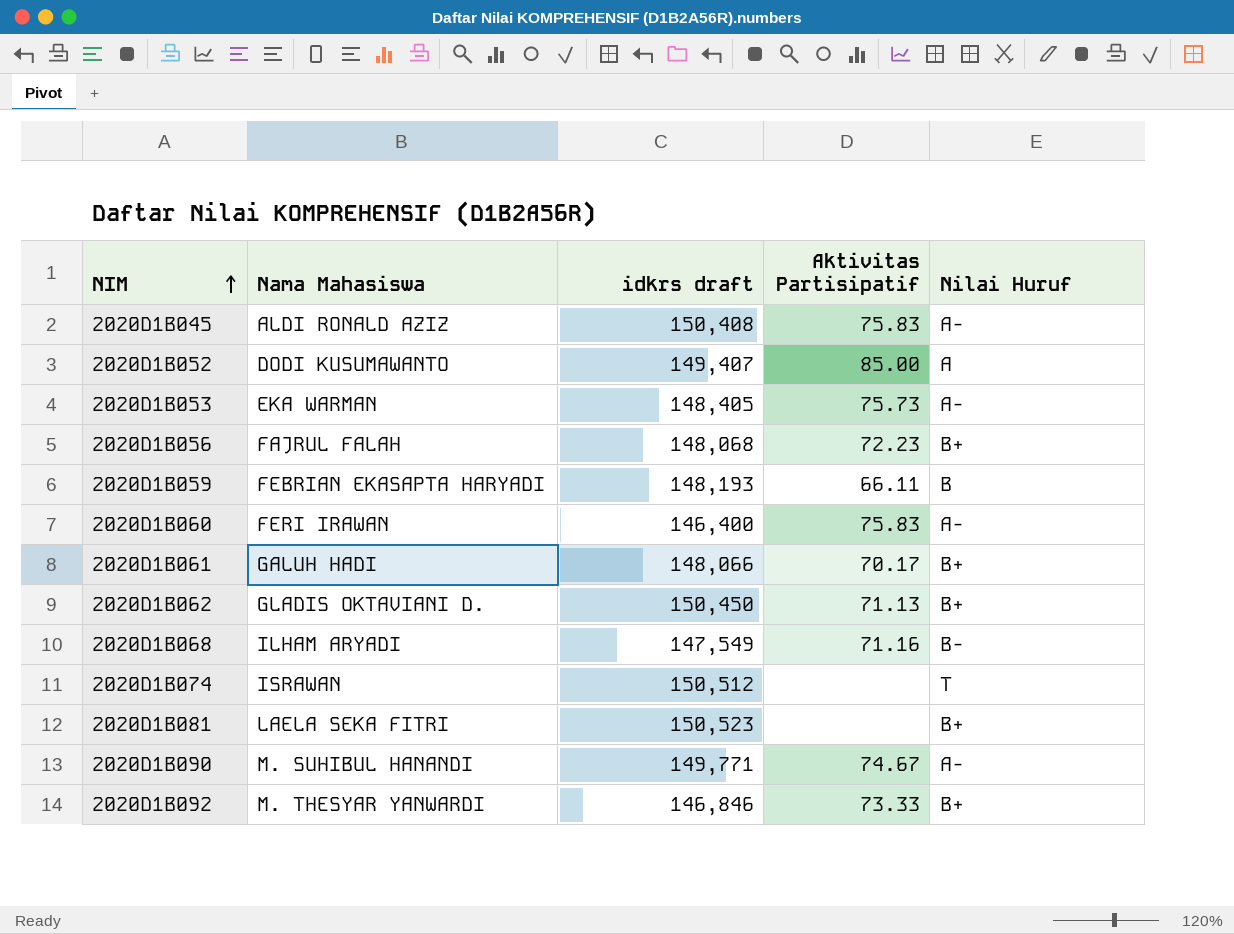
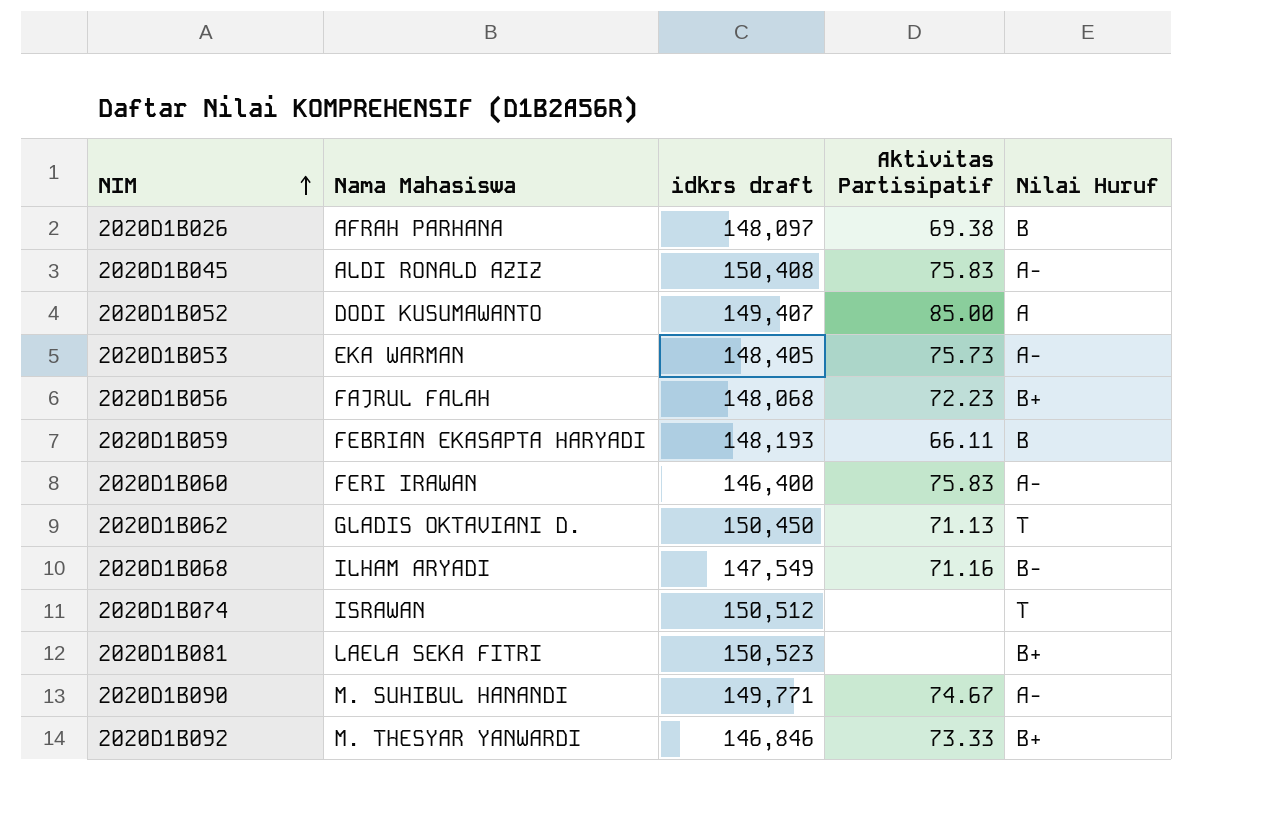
row 2020D1B061: GALUH HADI | 148,066 | 70.17 | B+ -> none
row 2020D1B026: none -> AFRAH PARHANA | 148,097 | 69.38 | B
2020D1B062 | Nilai Huruf: B+ -> T

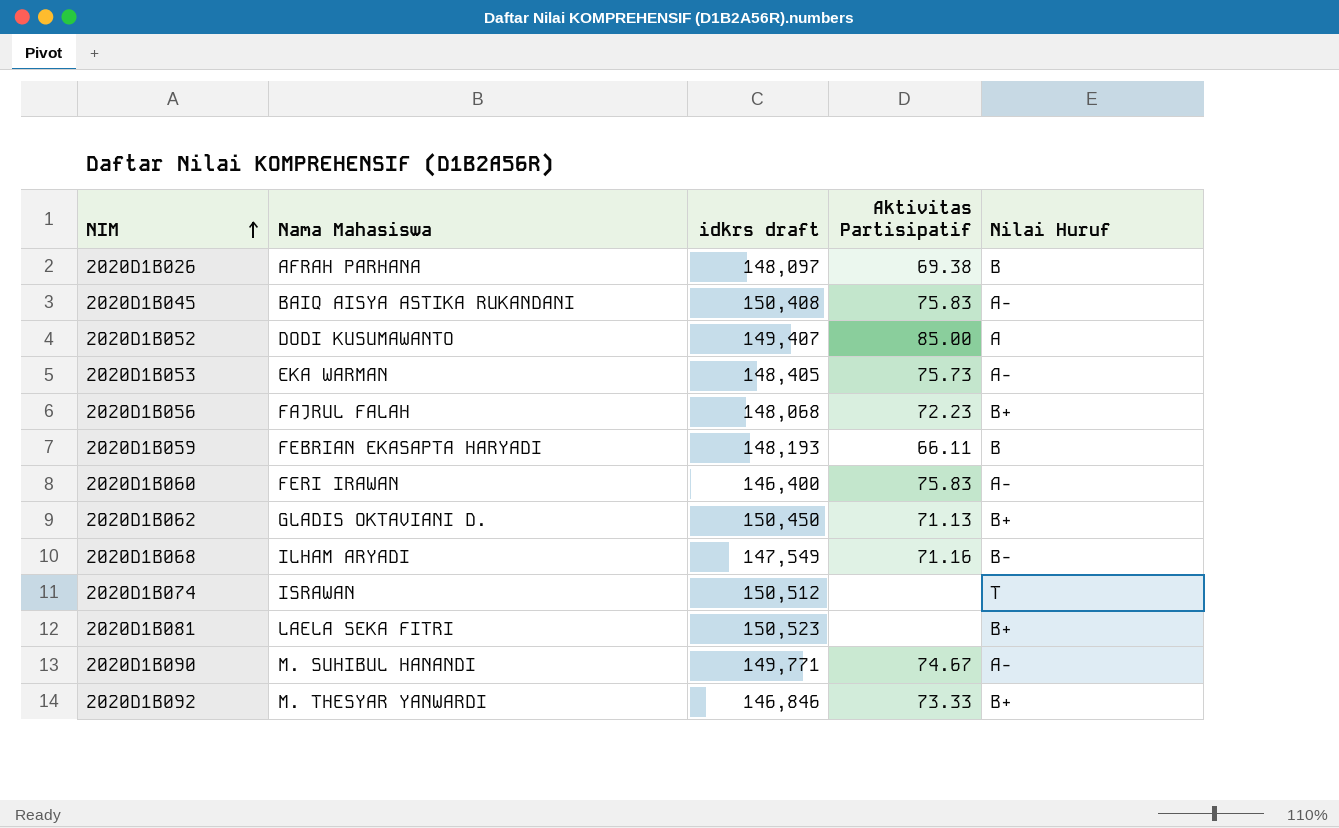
2020D1B045 | Nama Mahasiswa: ALDI RONALD AZIZ -> BAIQ AISYA ASTIKA RUKANDANI
2020D1B062 | Nilai Huruf: T -> B+

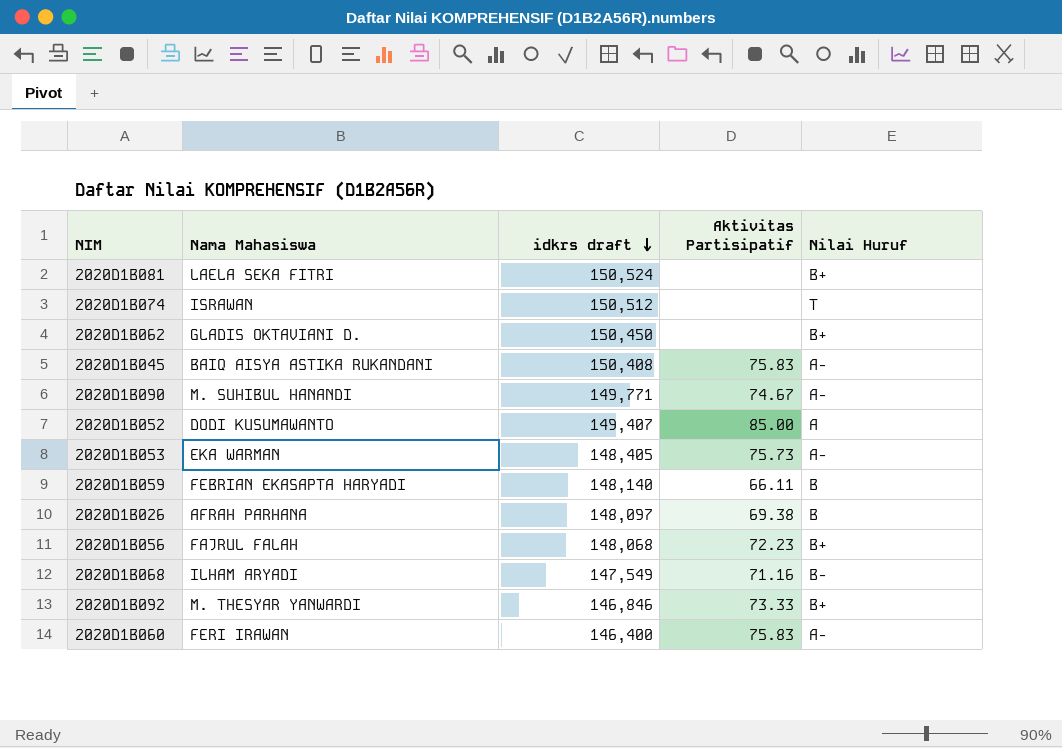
row order: NIM ascending -> idkrs draft descending
2020D1B081 | idkrs draft: 150,523 -> 150,524
2020D1B062 | Aktivitas Partisipatif: 71.13 -> none
2020D1B059 | idkrs draft: 148,193 -> 148,140

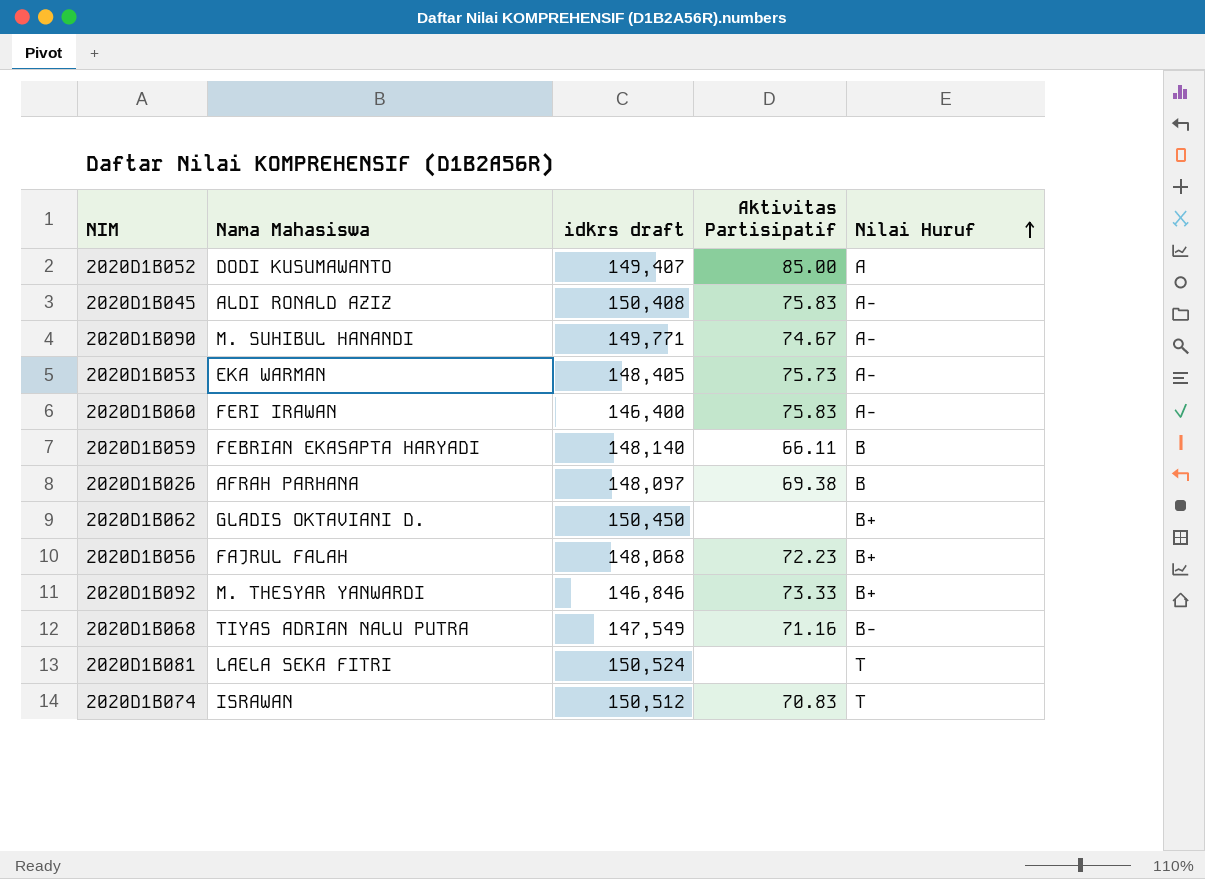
row order: idkrs draft descending -> Nilai Huruf ascending
2020D1B045 | Nama Mahasiswa: BAIQ AISYA ASTIKA RUKANDANI -> ALDI RONALD AZIZ
2020D1B068 | Nama Mahasiswa: ILHAM ARYADI -> TIYAS ADRIAN NALU PUTRA
2020D1B081 | Nilai Huruf: B+ -> T
2020D1B074 | Aktivitas Partisipatif: none -> 70.83

